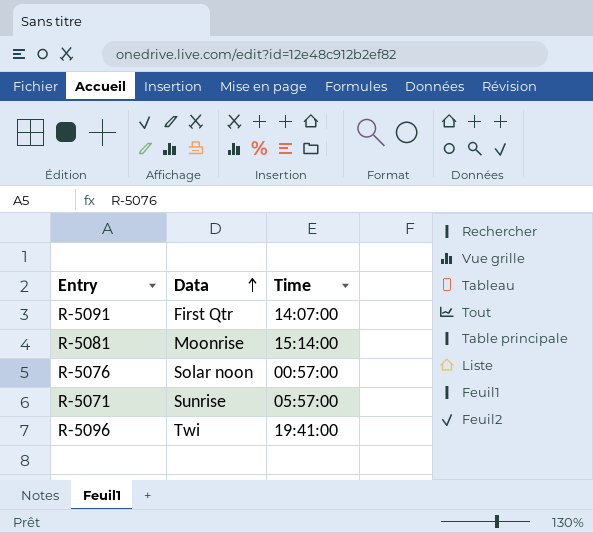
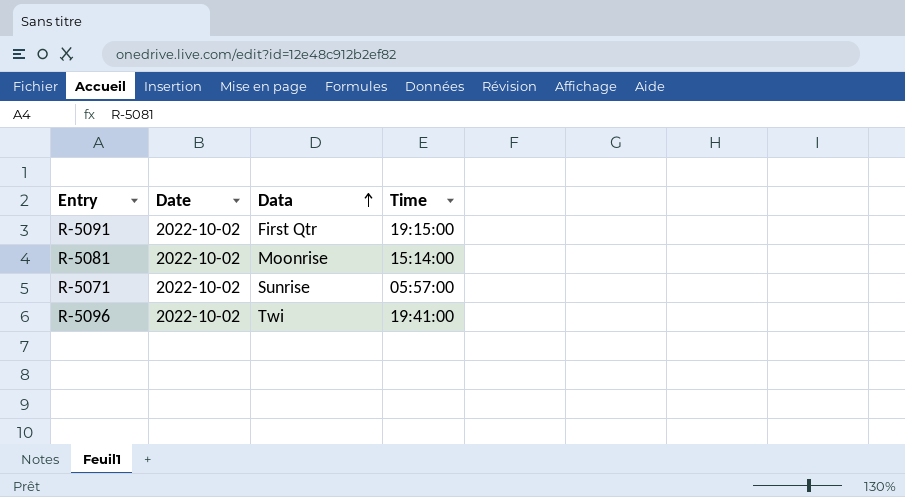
column Date | position: none -> 2
row R-5076: Solar noon | 00:57:00 -> none
R-5091 | Time: 14:07:00 -> 19:15:00

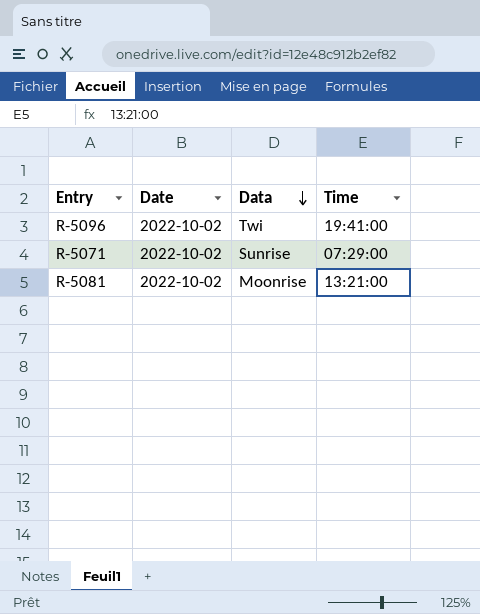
row order: Data ascending -> Data descending
row R-5091: 2022-10-02 | First Qtr | 19:15:00 -> none
R-5071 | Time: 05:57:00 -> 07:29:00
R-5081 | Time: 15:14:00 -> 13:21:00

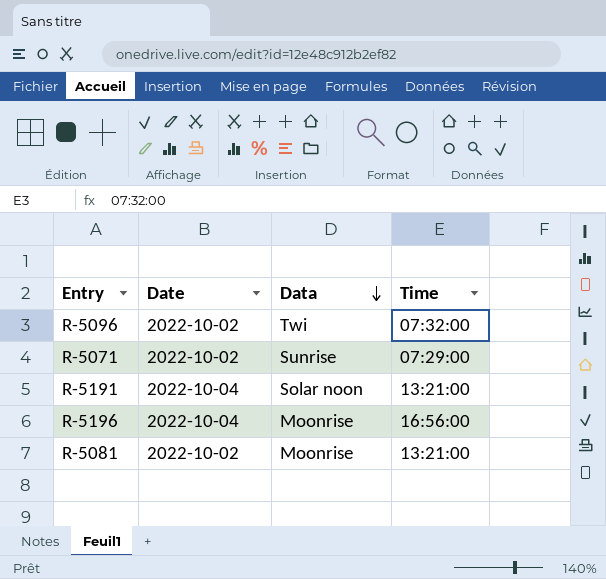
R-5096 | Time: 19:41:00 -> 07:32:00
row R-5191: none -> 2022-10-04 | Solar noon | 13:21:00
row R-5196: none -> 2022-10-04 | Moonrise | 16:56:00

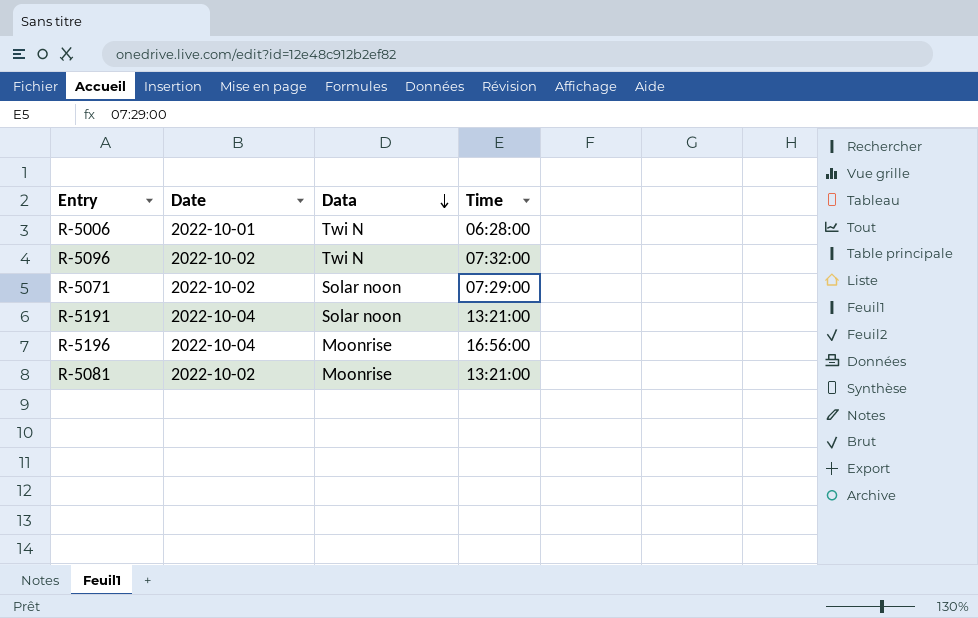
row R-5006: none -> 2022-10-01 | Twi N | 06:28:00
R-5096 | Data: Twi -> Twi N
R-5071 | Data: Sunrise -> Solar noon

